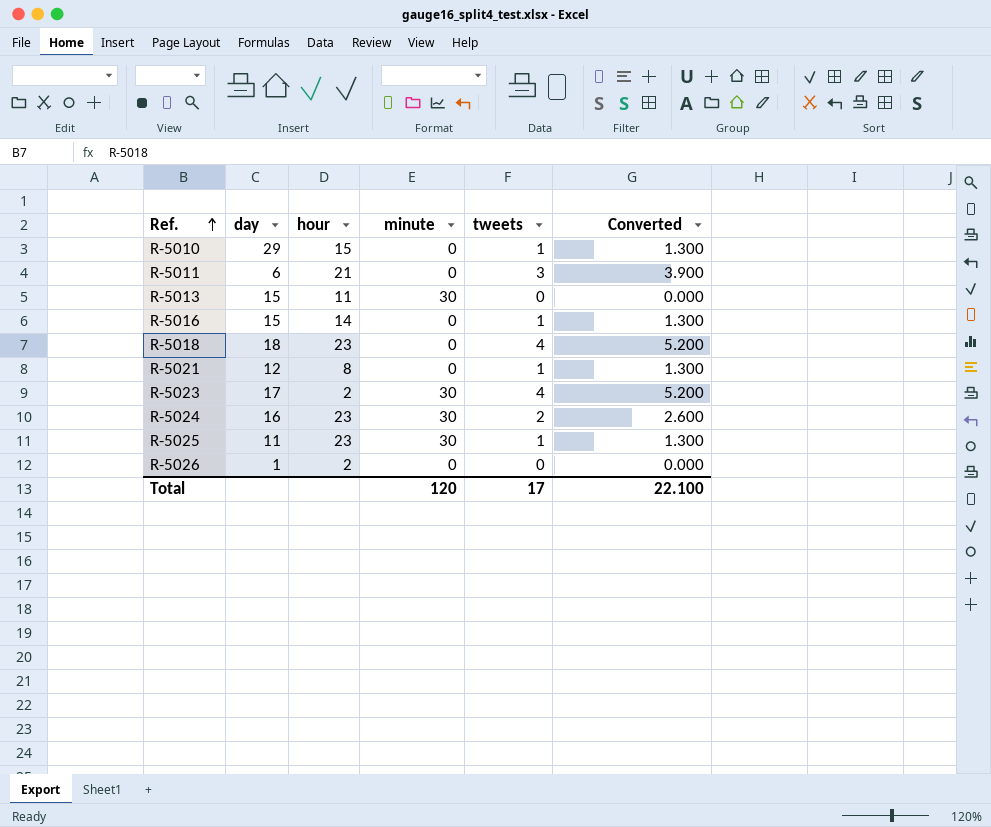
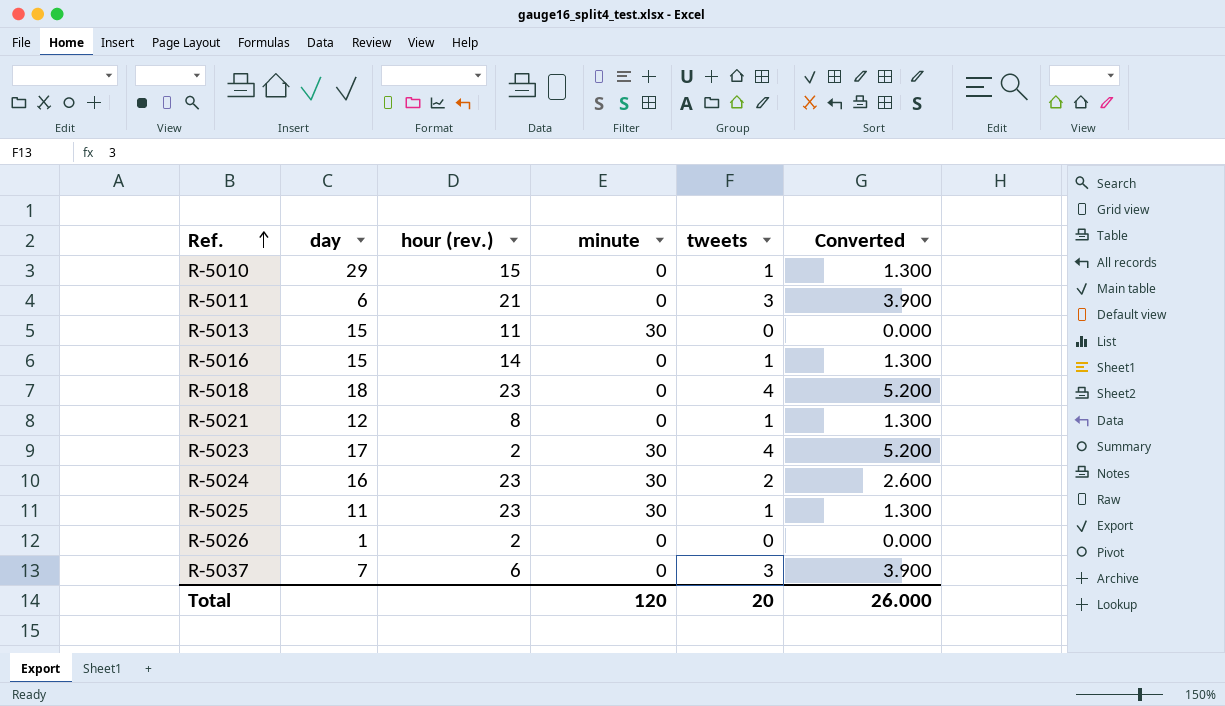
column name: hour -> hour (rev.)
row R-5037: none -> 7 | 6 | 0 | 3 | 3.900
Total | tweets: 17 -> 20
Total | Converted: 22.100 -> 26.000

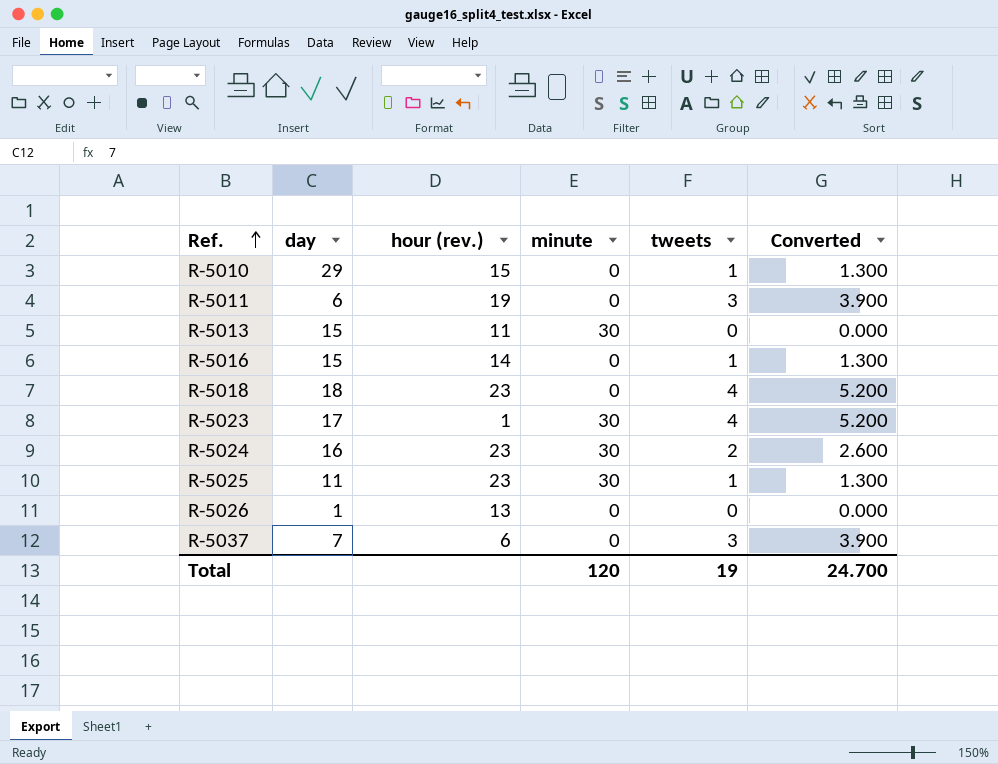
row R-5021: 12 | 8 | 0 | 1 | 1.300 -> none
R-5011 | hour (rev.): 21 -> 19
R-5023 | hour (rev.): 2 -> 1
R-5026 | hour (rev.): 2 -> 13
Total | tweets: 20 -> 19
Total | Converted: 26.000 -> 24.700

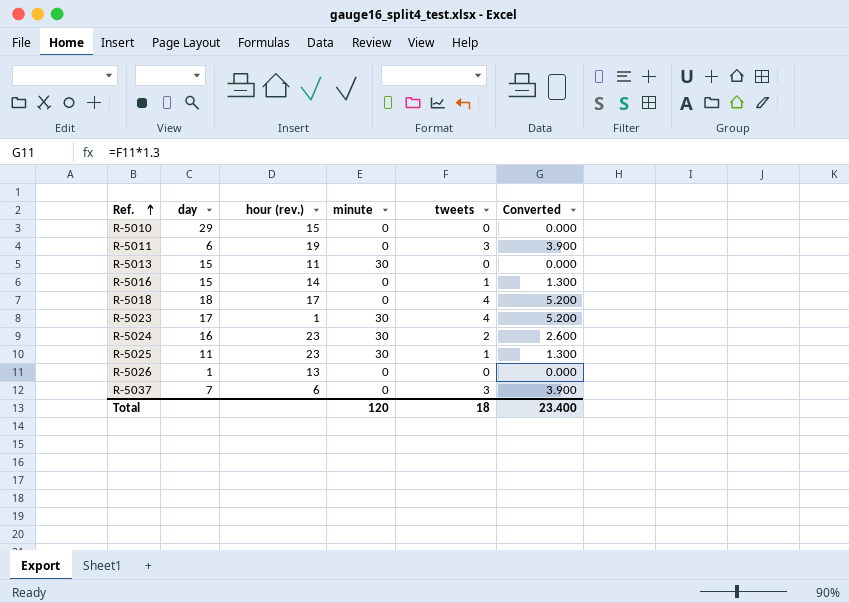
R-5010 | tweets: 1 -> 0
R-5010 | Converted: 1.300 -> 0.000
R-5018 | hour (rev.): 23 -> 17
Total | tweets: 19 -> 18
Total | Converted: 24.700 -> 23.400

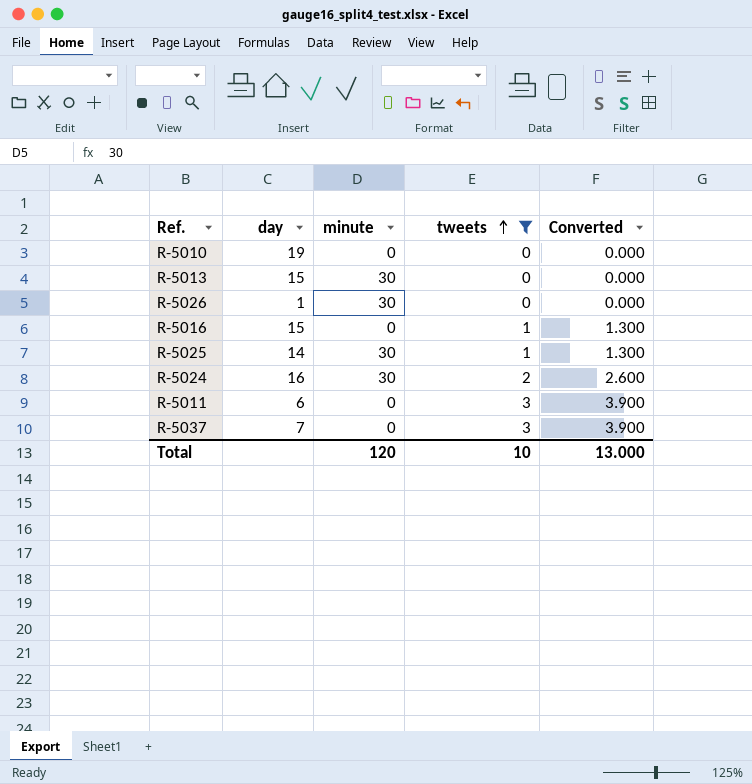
filter: none -> tweets != 4
row order: Ref. ascending -> tweets ascending
column hour (rev.) | position: 3 -> none
R-5010 | day: 29 -> 19
R-5026 | minute: 0 -> 30
R-5025 | day: 11 -> 14
Total | tweets: 18 -> 10
Total | Converted: 23.400 -> 13.000

